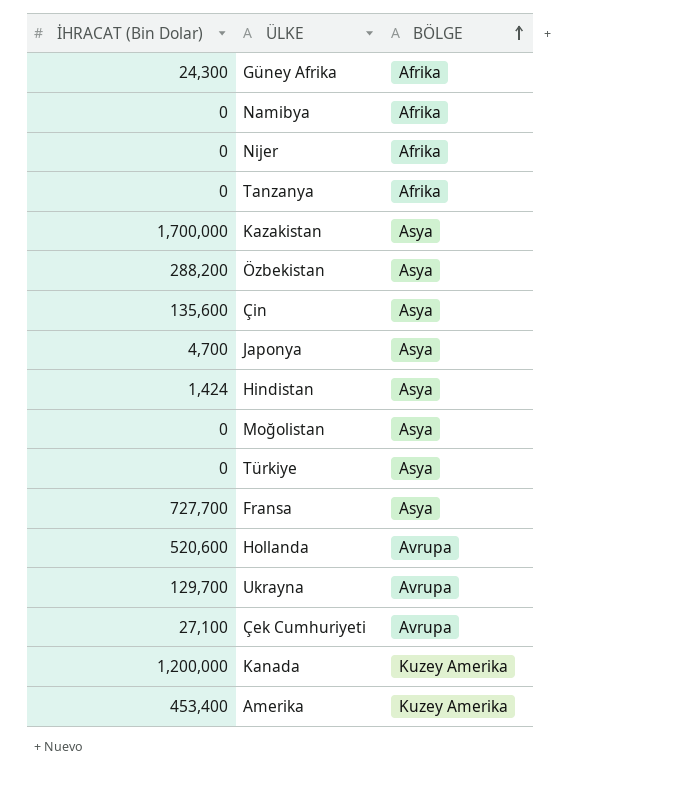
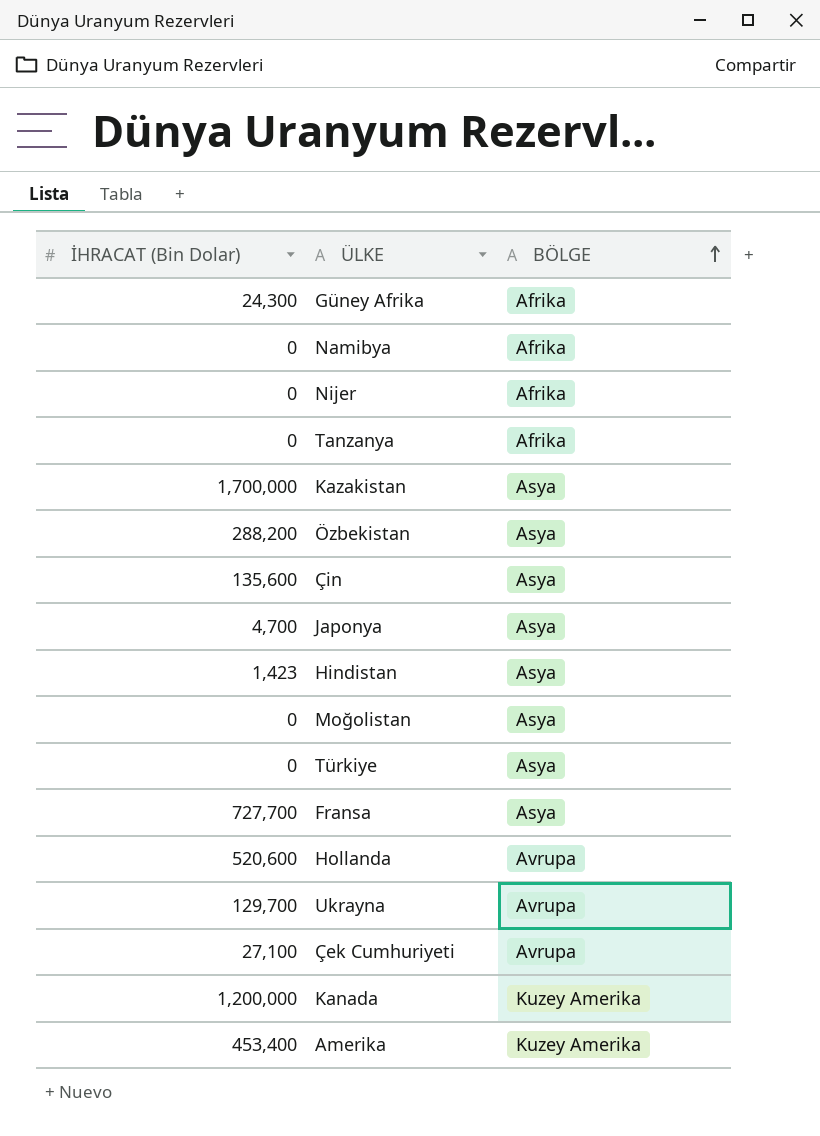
Hindistan | İHRACAT (Bin Dolar): 1,424 -> 1,423

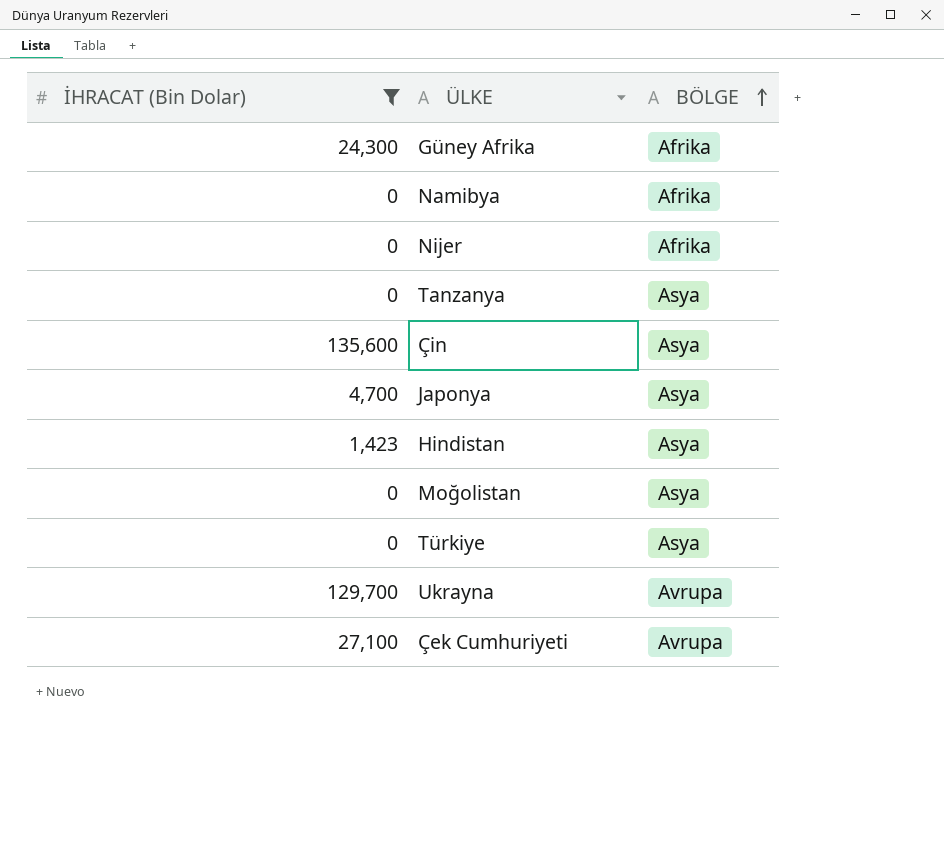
filter: none -> İHRACAT (Bin Dolar) <= 135,600
Tanzanya | BÖLGE: Afrika -> Asya

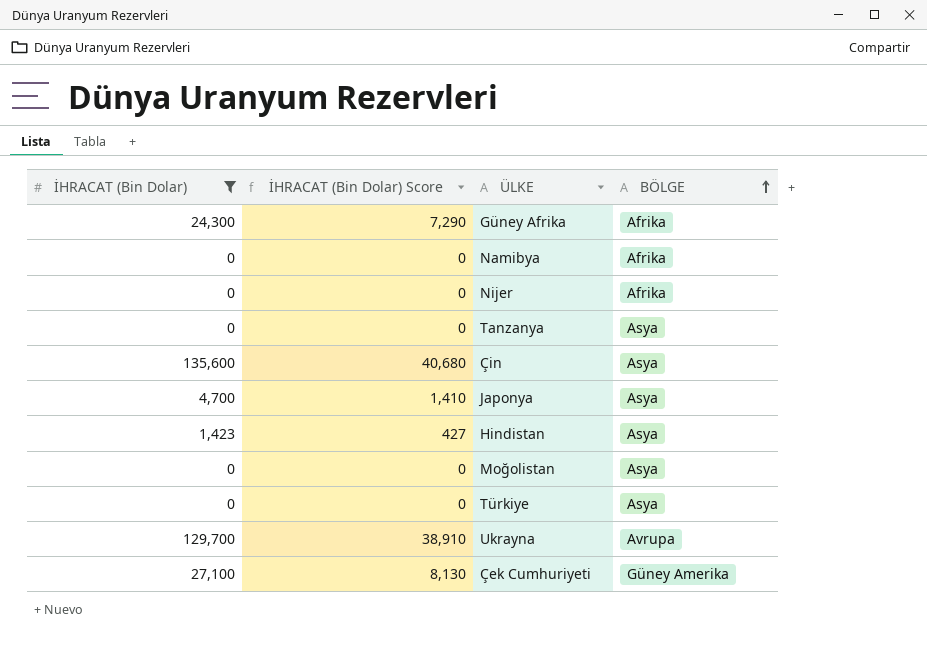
column İHRACAT (Bin Dolar) Score | formula: none -> [İHRACAT (Bin Dolar)] * 0.3
Çek Cumhuriyeti | BÖLGE: Avrupa -> Güney Amerika

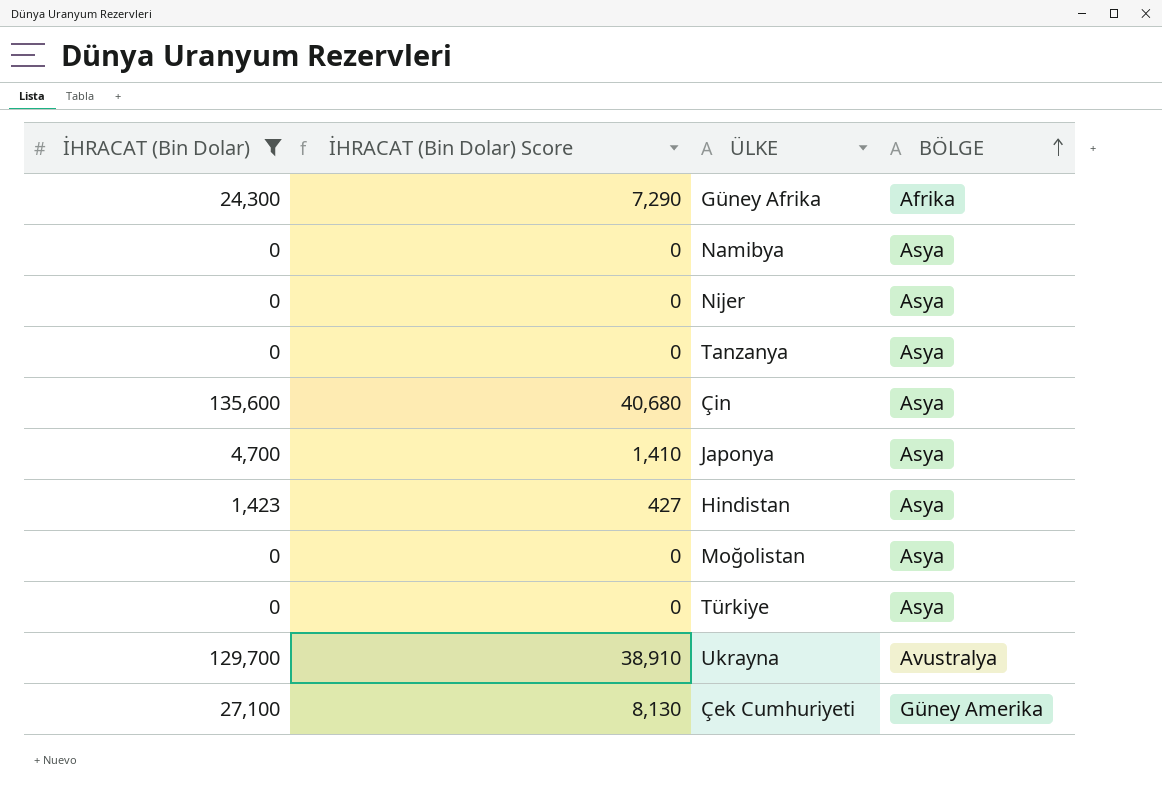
Namibya | BÖLGE: Afrika -> Asya
Nijer | BÖLGE: Afrika -> Asya
Ukrayna | BÖLGE: Avrupa -> Avustralya

